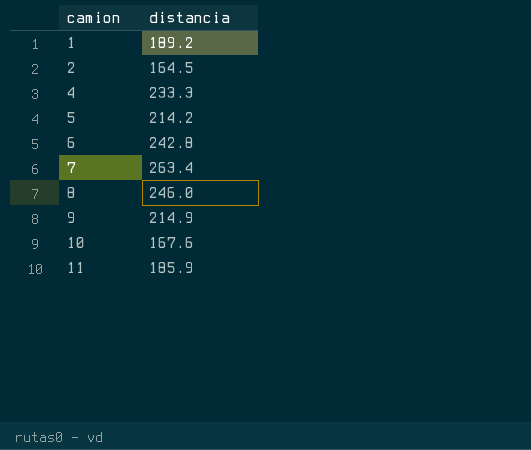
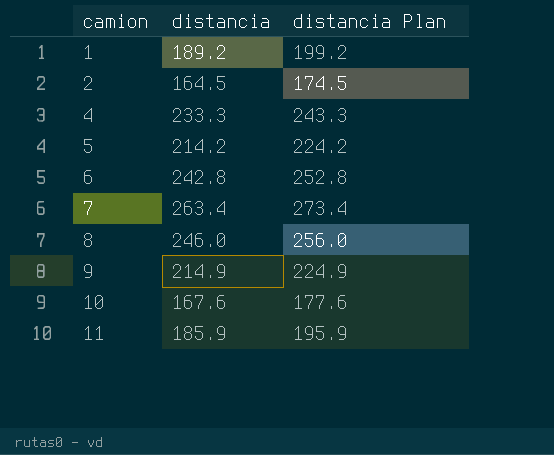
column distancia Plan | formula: none -> [distancia] + 10

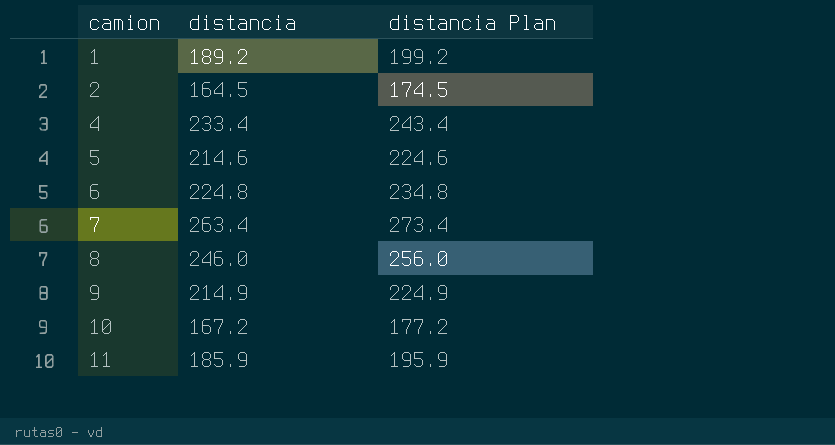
4 | distancia: 233.3 -> 233.4
4 | distancia Plan: 243.3 -> 243.4
5 | distancia: 214.2 -> 214.6
5 | distancia Plan: 224.2 -> 224.6
6 | distancia: 242.8 -> 224.8
6 | distancia Plan: 252.8 -> 234.8
10 | distancia: 167.6 -> 167.2
10 | distancia Plan: 177.6 -> 177.2

